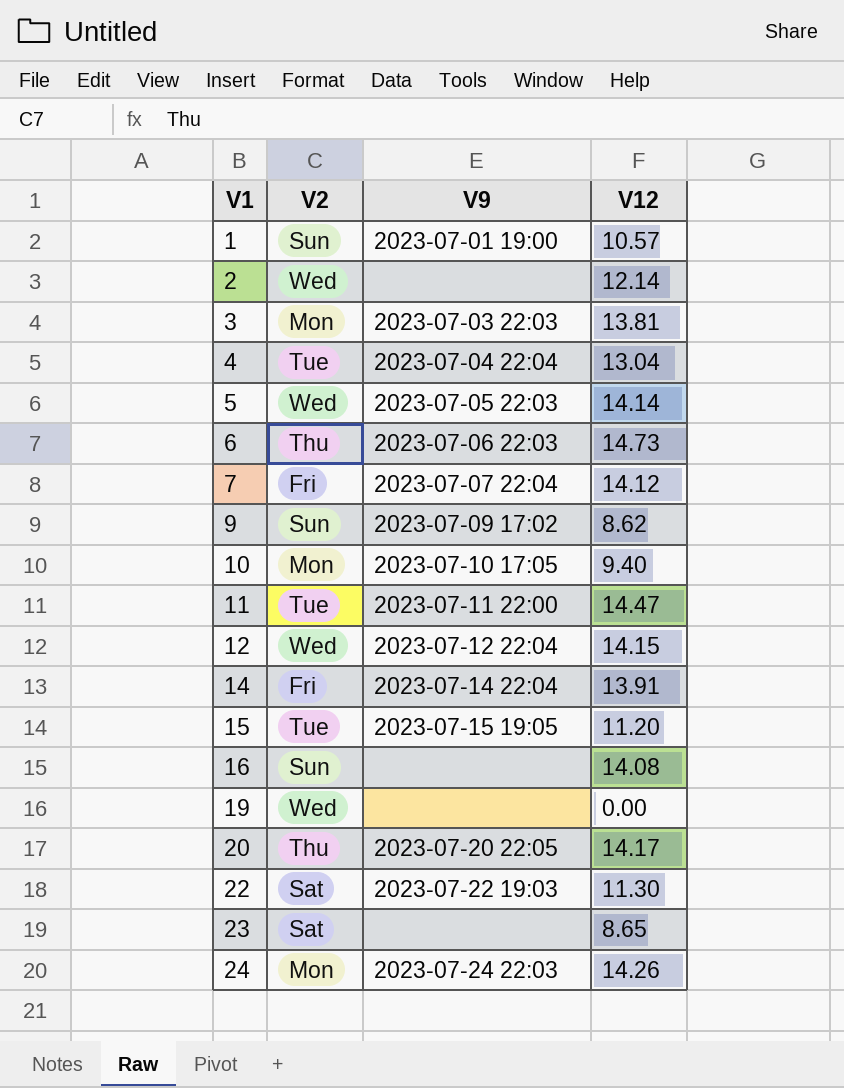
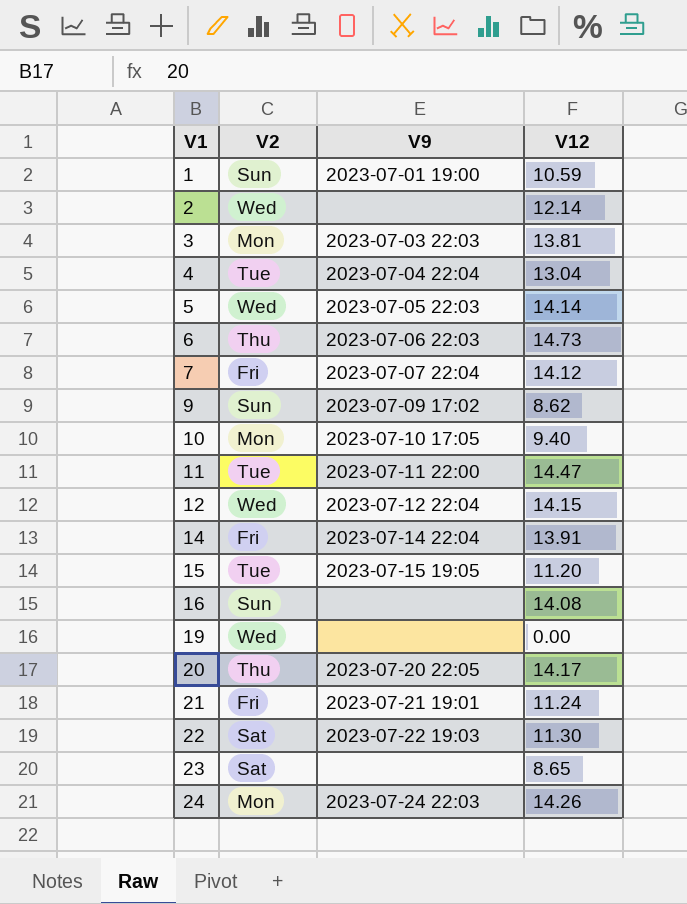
1 | V12: 10.57 -> 10.59
row 21: none -> Fri | 2023-07-21 19:01 | 11.24

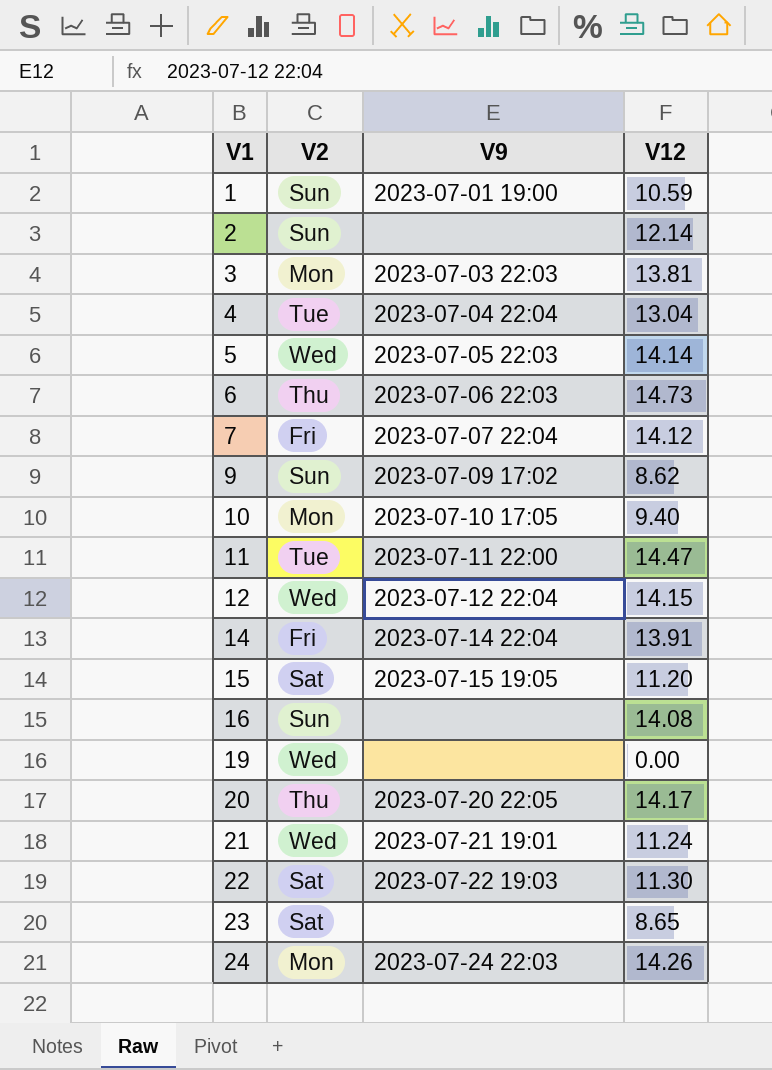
2 | V2: Wed -> Sun
15 | V2: Tue -> Sat
21 | V2: Fri -> Wed

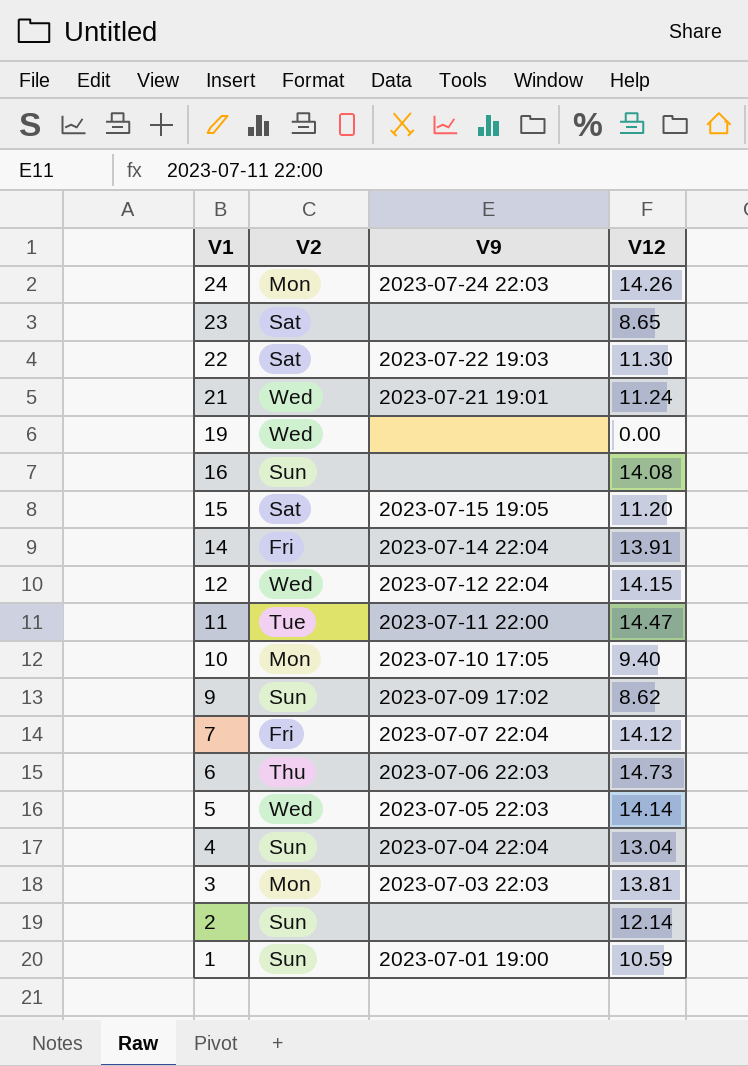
row order: V1 ascending -> V1 descending
row 20: Thu | 2023-07-20 22:05 | 14.17 -> none
4 | V2: Tue -> Sun

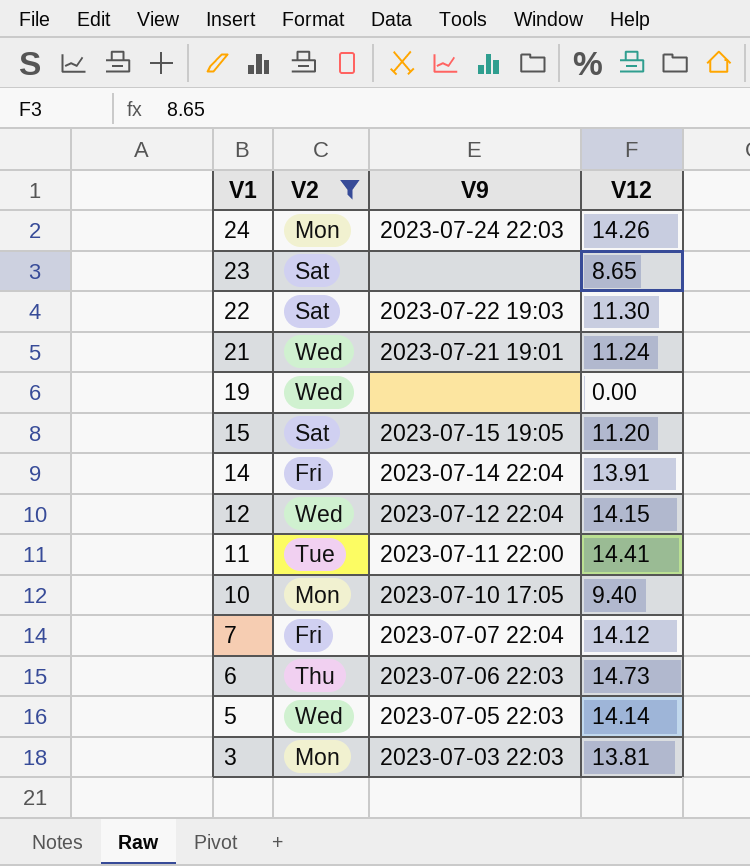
filter: none -> V2 != Sun
11 | V12: 14.47 -> 14.41

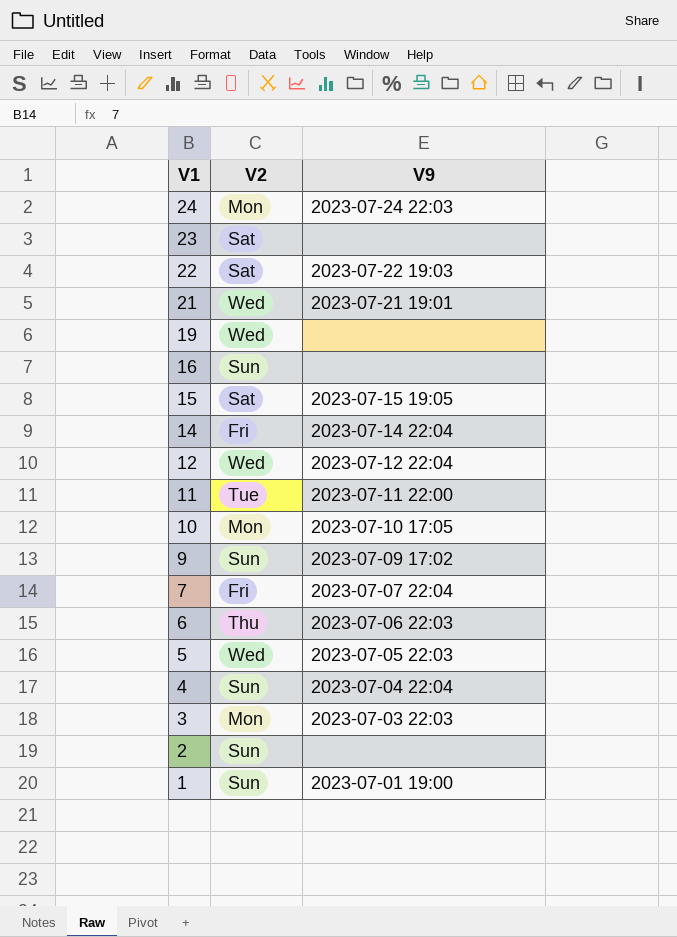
filter: V2 != Sun -> none
column V12 | position: 4 -> none

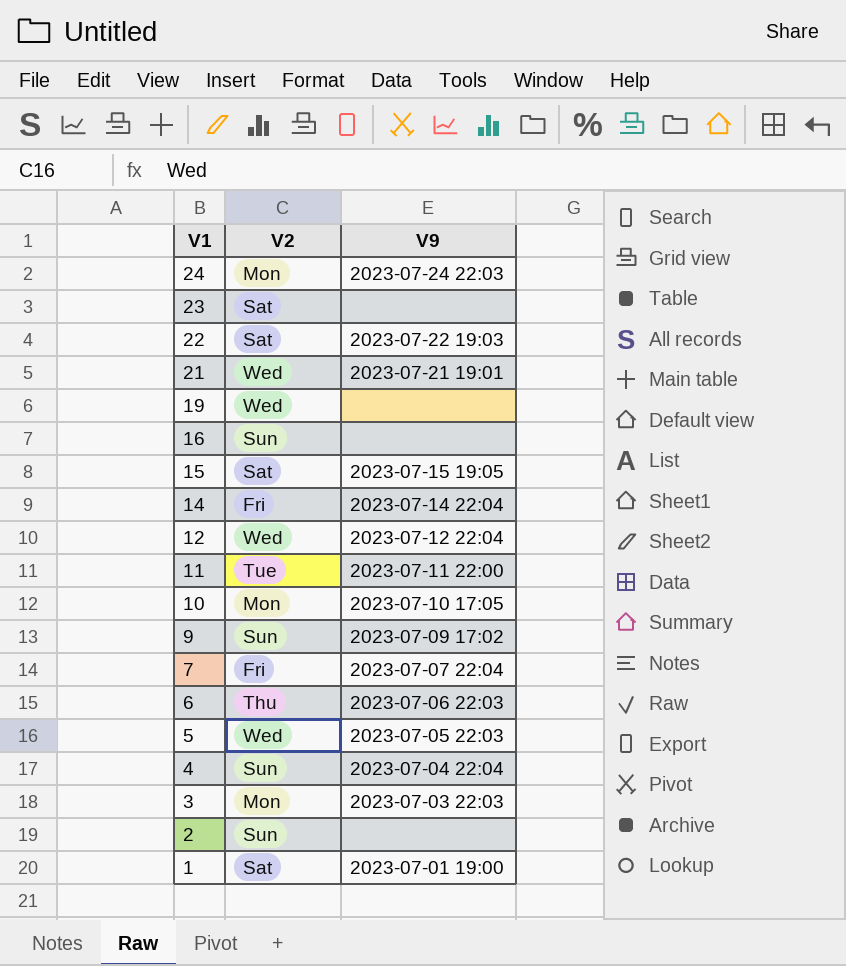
1 | V2: Sun -> Sat

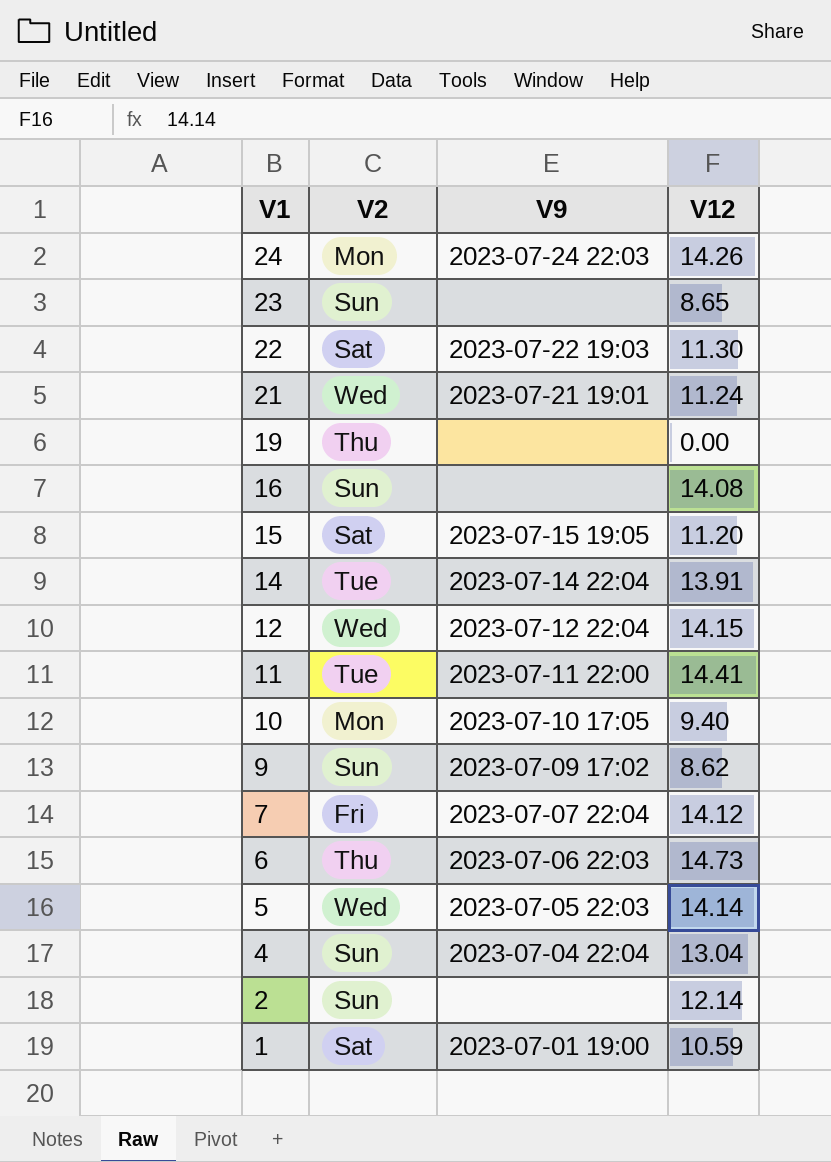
column V12 | position: none -> 4
row 3: Mon | 2023-07-03 22:03 -> none
23 | V2: Sat -> Sun
19 | V2: Wed -> Thu
14 | V2: Fri -> Tue

